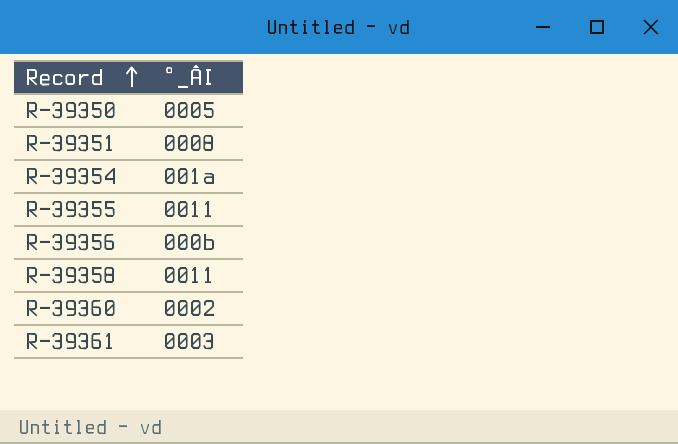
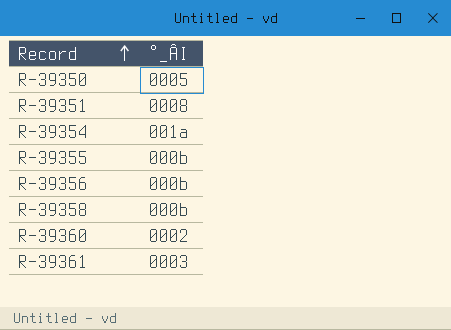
R-39355 | °_ÂI: 0011 -> 000b
R-39358 | °_ÂI: 0011 -> 000b

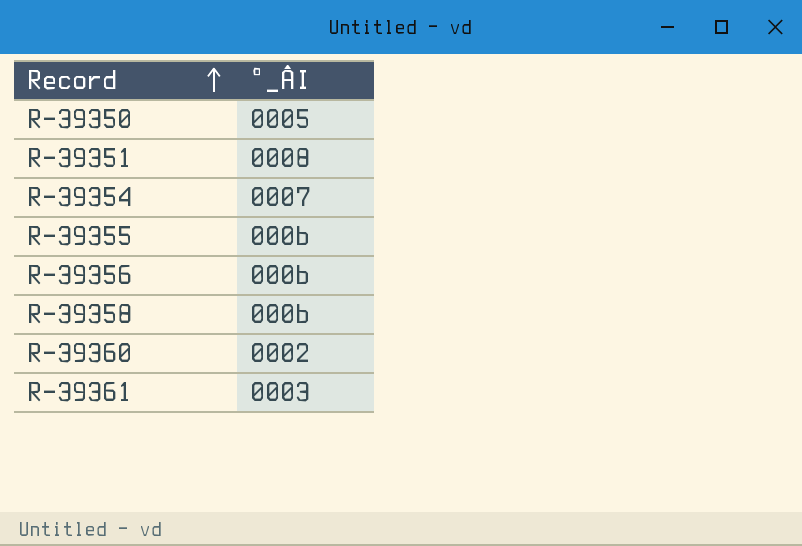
R-39354 | °_ÂI: 001a -> 0007

